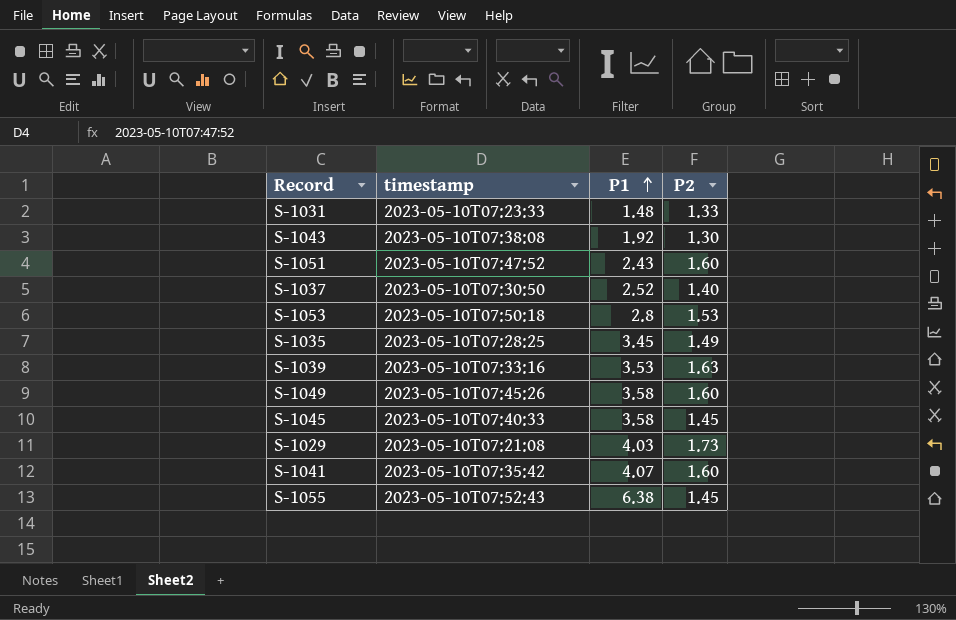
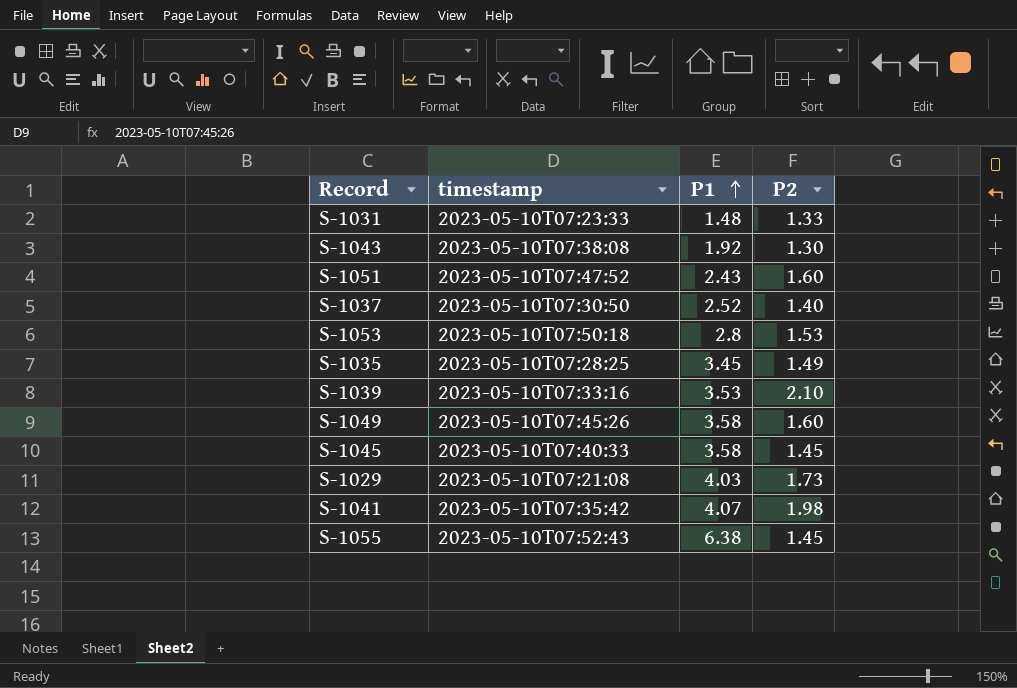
S-1039 | P2: 1.63 -> 2.10
S-1041 | P2: 1.60 -> 1.98

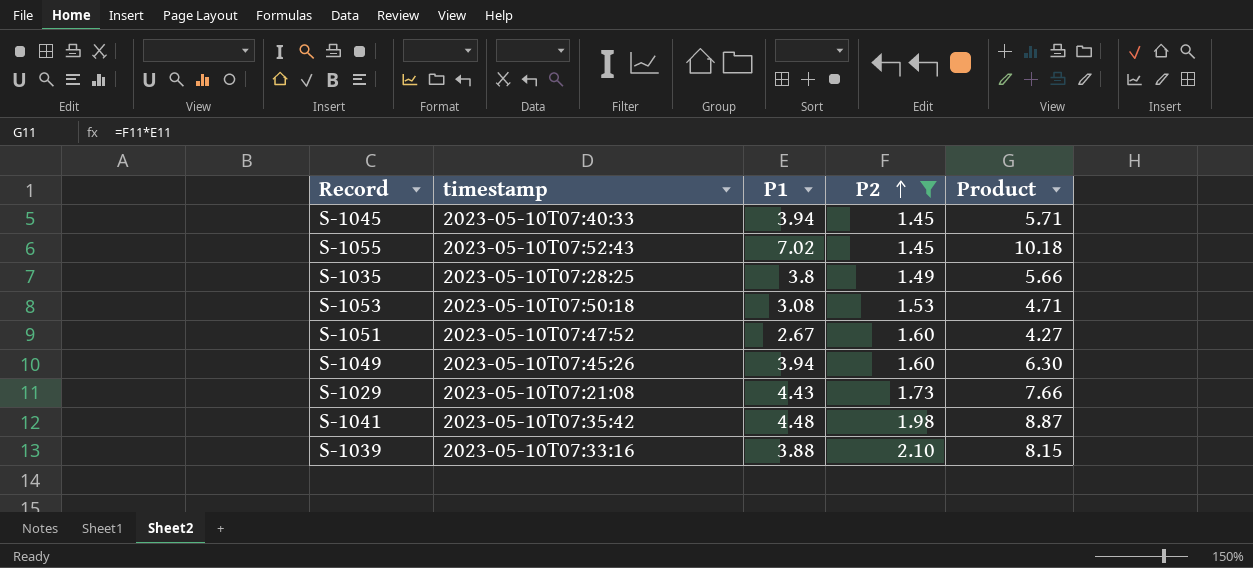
filter: none -> P2 >= 1.45
row order: P1 ascending -> P2 ascending
column Product | formula: none -> [P1] * [P2]
S-1045 | P1: 3.58 -> 3.94
S-1055 | P1: 6.38 -> 7.02
S-1035 | P1: 3.45 -> 3.8
S-1053 | P1: 2.8 -> 3.08
S-1051 | P1: 2.43 -> 2.67
S-1049 | P1: 3.58 -> 3.94
S-1029 | P1: 4.03 -> 4.43
S-1041 | P1: 4.07 -> 4.48
S-1039 | P1: 3.53 -> 3.88

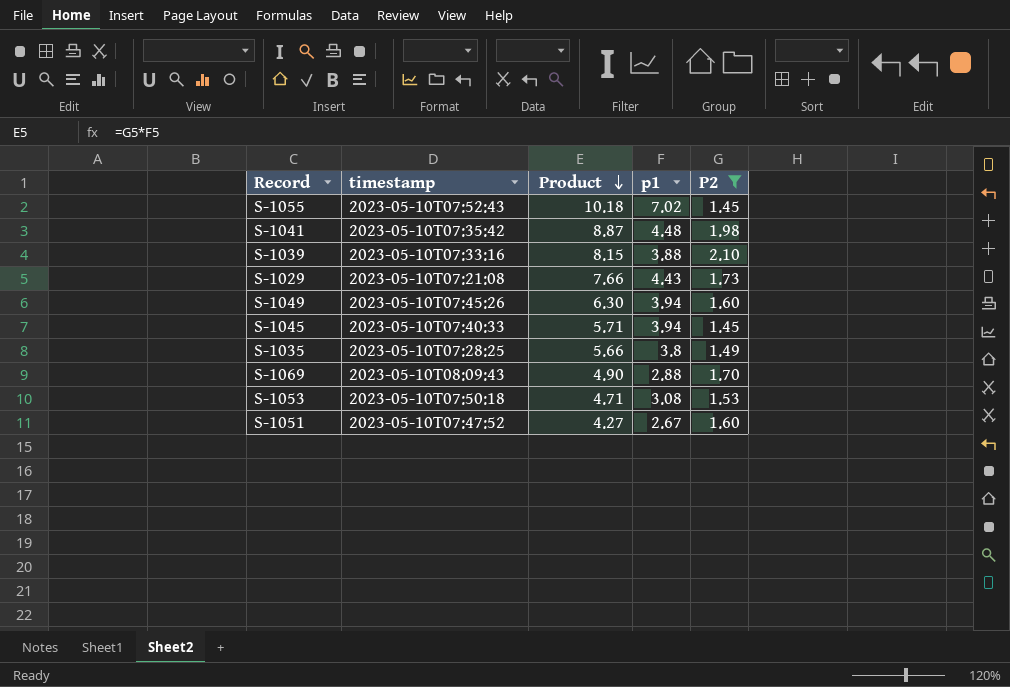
row order: P2 ascending -> Product descending
column Product | position: 5 -> 3
column name: P1 -> p1
row S-1069: none -> 2023-05-10T08:09:43 | 4.90 | 2.88 | 1.70

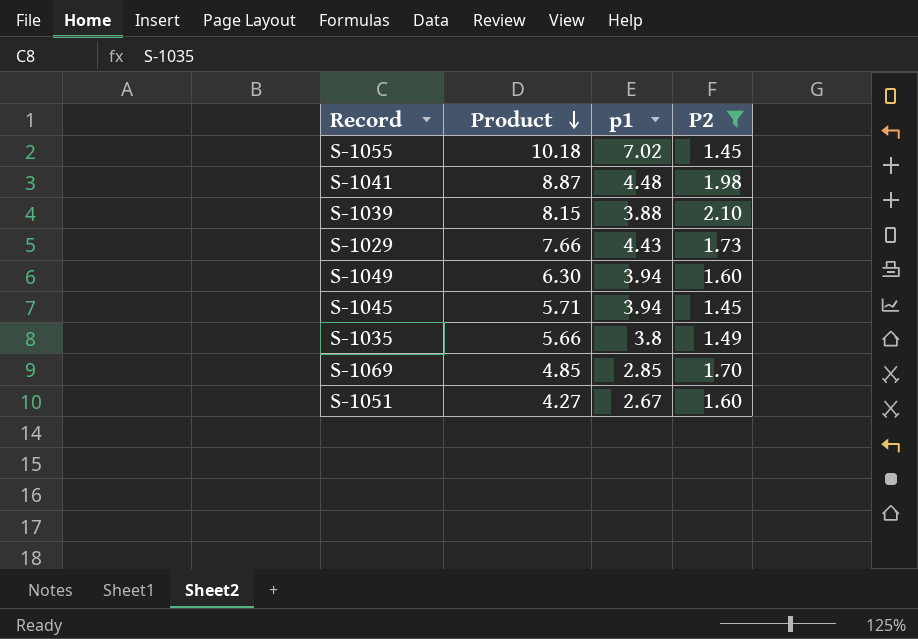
column timestamp | position: 2 -> none
row S-1053: 2023-05-10T07:50:18 | 4.71 | 3.08 | 1.53 -> none
S-1069 | Product: 4.90 -> 4.85
S-1069 | p1: 2.88 -> 2.85

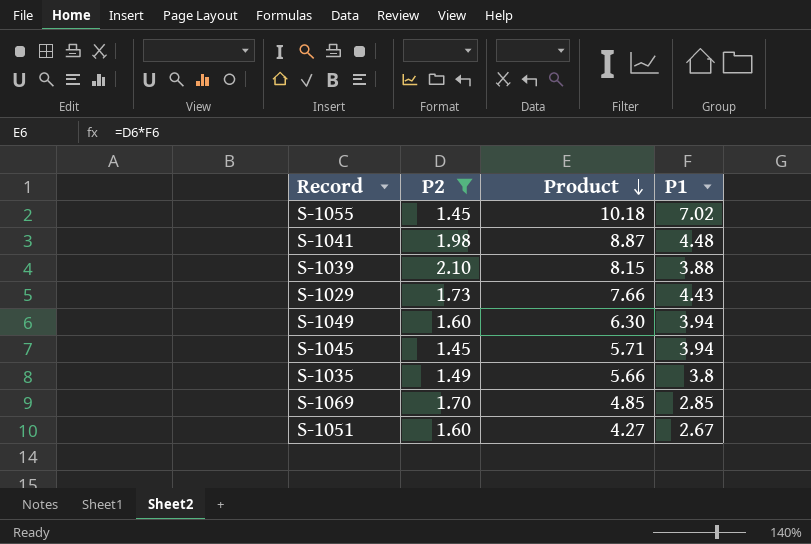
column P2 | position: 4 -> 2
column name: p1 -> P1

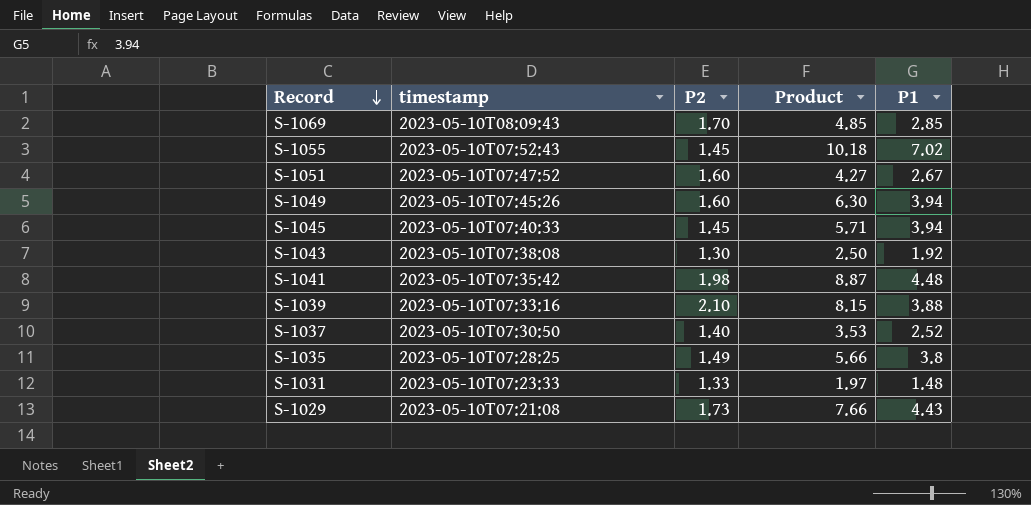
filter: P2 >= 1.45 -> none
row order: Product descending -> Record descending
column timestamp | position: none -> 2

